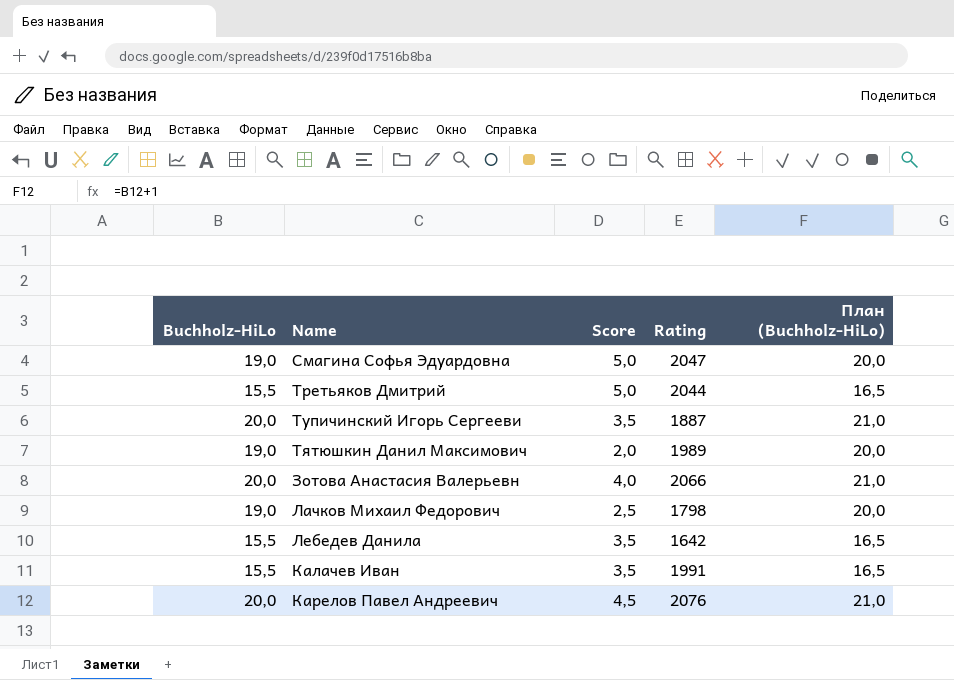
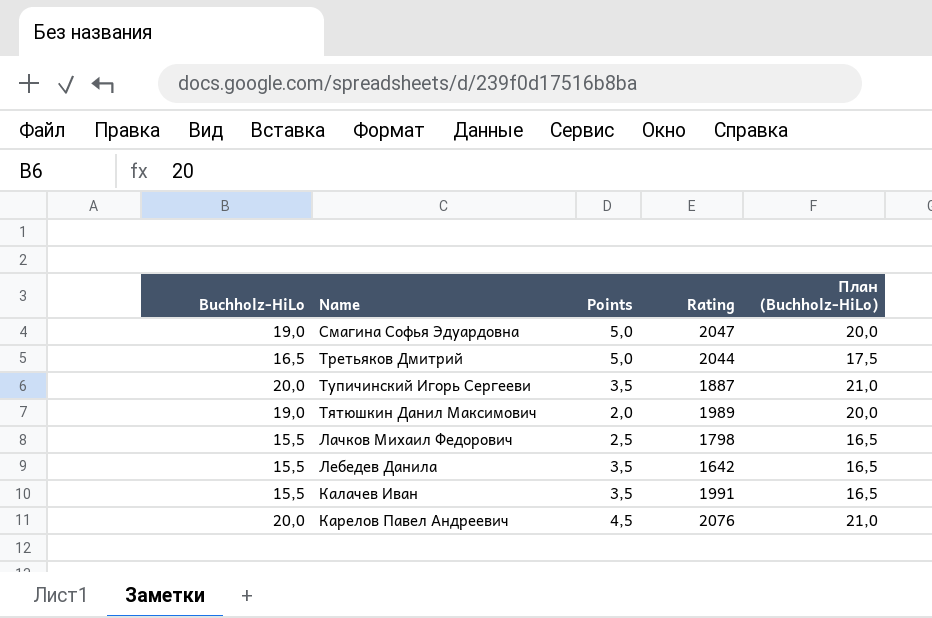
column name: Score -> Points
row Зотова Анастасия Валерьевн: 20,0 | 4,0 | 2066 | 21,0 -> none
Третьяков Дмитрий | Buchholz-HiLo: 15,5 -> 16,5
Третьяков Дмитрий | План (Buchholz-HiLo): 16,5 -> 17,5
Лачков Михаил Федорович | Buchholz-HiLo: 19,0 -> 15,5
Лачков Михаил Федорович | План (Buchholz-HiLo): 20,0 -> 16,5

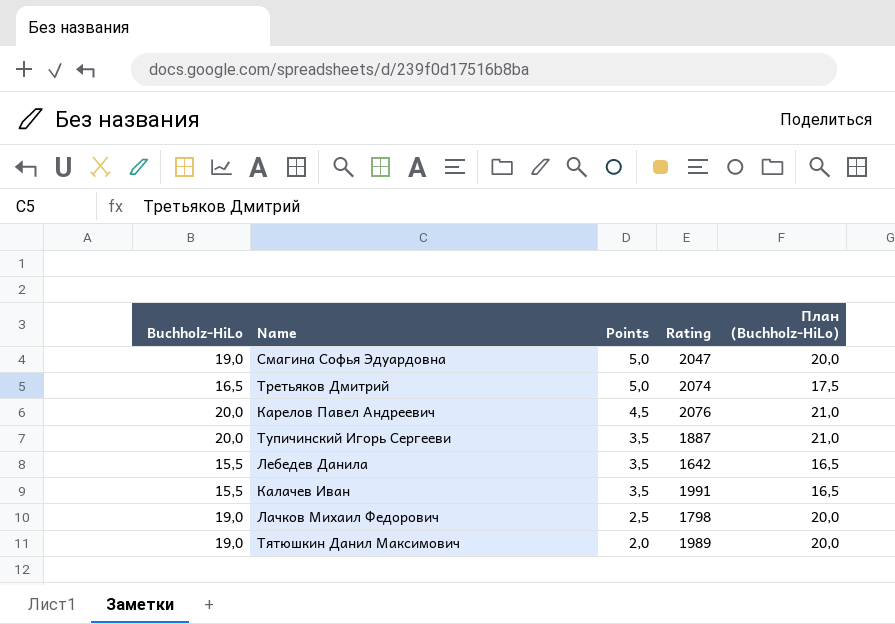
row order: none -> Points descending
Третьяков Дмитрий | Rating: 2044 -> 2074
Лачков Михаил Федорович | Buchholz-HiLo: 15,5 -> 19,0
Лачков Михаил Федорович | План (Buchholz-HiLo): 16,5 -> 20,0

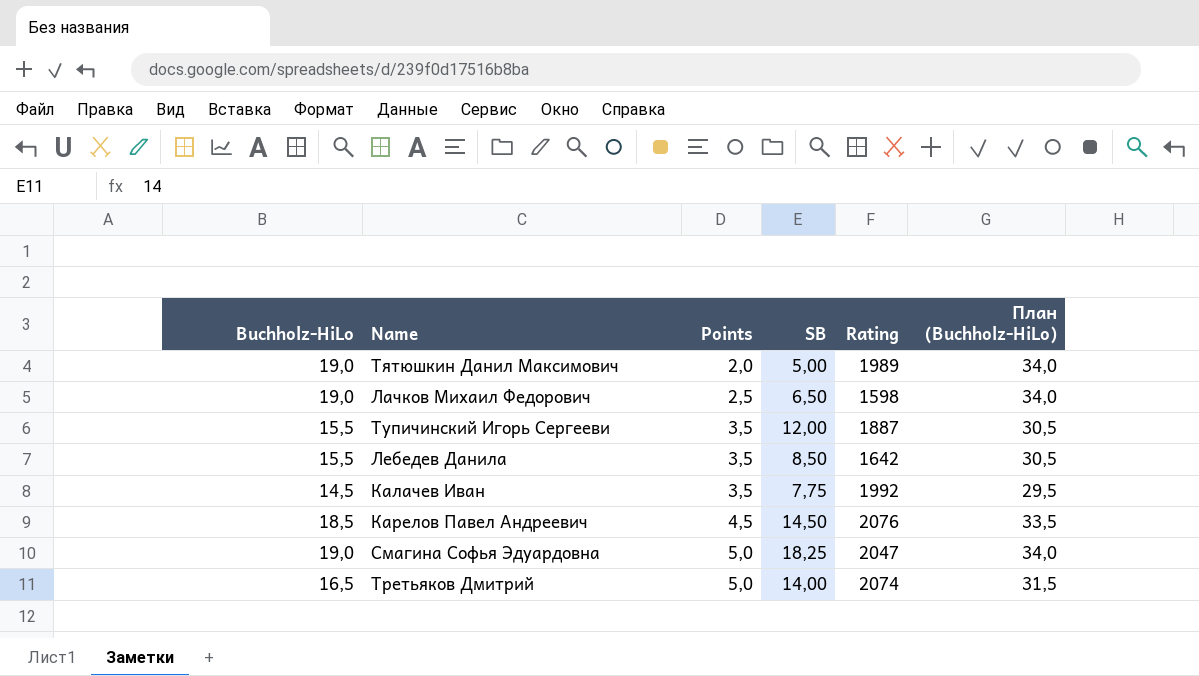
row order: Points descending -> Points ascending
column SB | position: none -> 4
column План (Buchholz-HiLo) | formula: [Buchholz-HiLo] + 1 -> [Buchholz-HiLo] + 15
Лачков Михаил Федорович | Rating: 1798 -> 1598
Тупичинский Игорь Сергееви | Buchholz-HiLo: 20,0 -> 15,5
Калачев Иван | Buchholz-HiLo: 15,5 -> 14,5
Калачев Иван | Rating: 1991 -> 1992
Карелов Павел Андреевич | Buchholz-HiLo: 20,0 -> 18,5

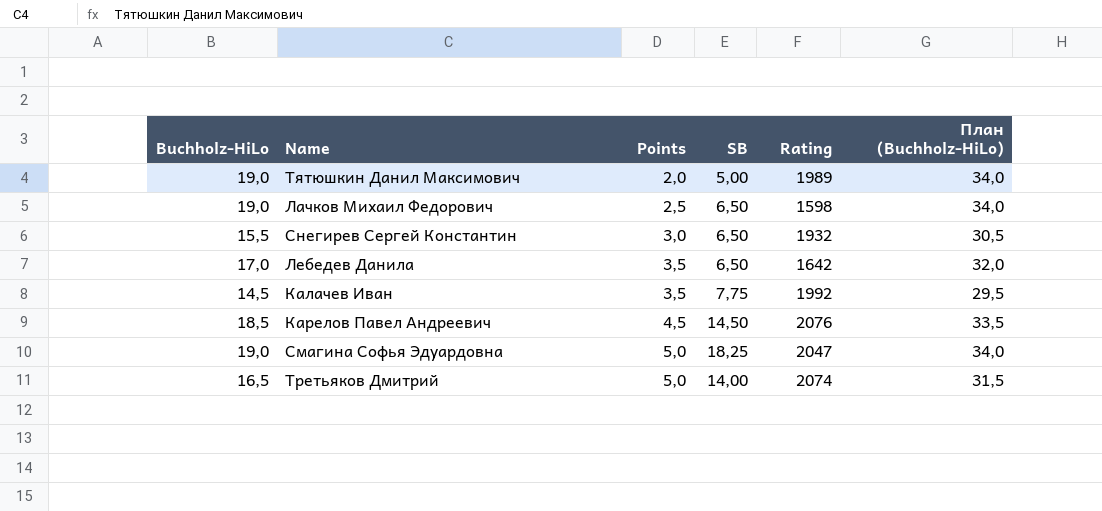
row Тупичинский Игорь Сергееви: 15,5 | 3,5 | 12,00 | 1887 | 30,5 -> none
row Снегирев Сергей Константин: none -> 15,5 | 3,0 | 6,50 | 1932 | 30,5
Лебедев Данила | Buchholz-HiLo: 15,5 -> 17,0
Лебедев Данила | SB: 8,50 -> 6,50
Лебедев Данила | План (Buchholz-HiLo): 30,5 -> 32,0

